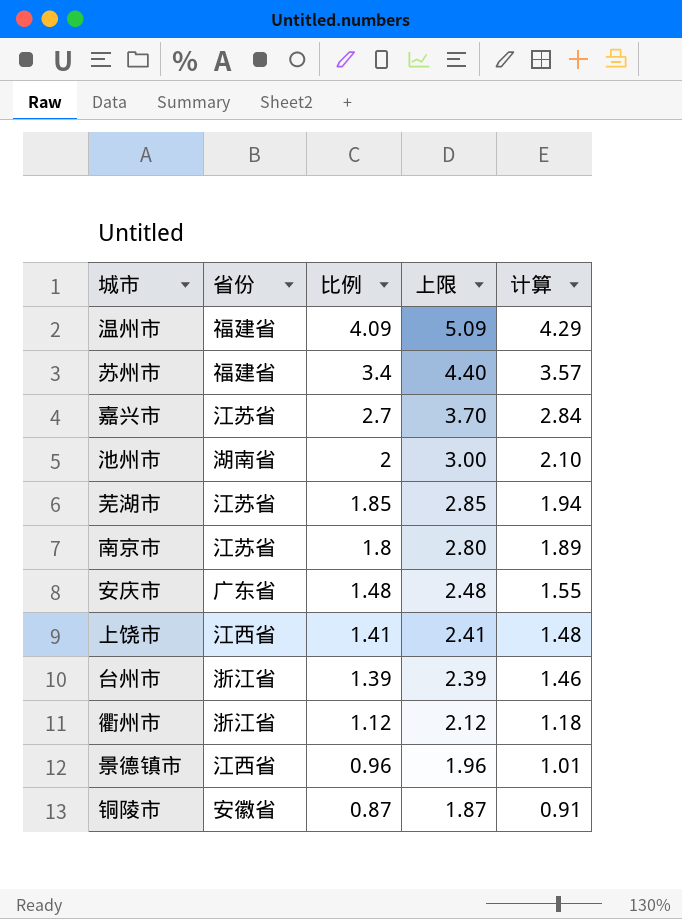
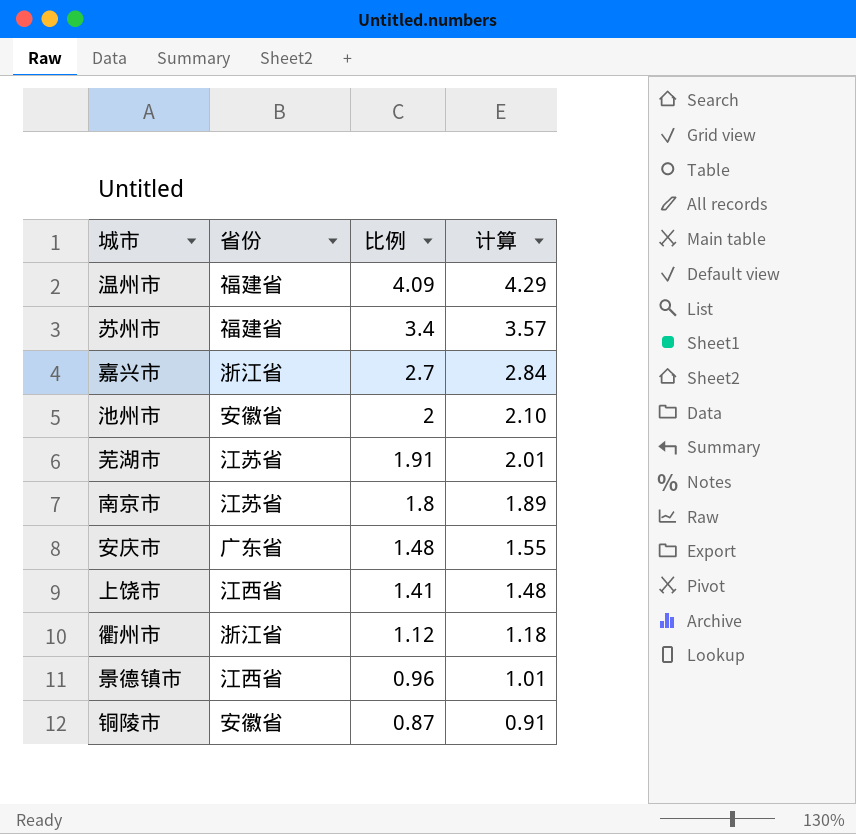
column 上限 | formula: [比例] + 1 -> none
row 台州市: 浙江省 | 1.39 | 2.39 | 1.46 -> none
嘉兴市 | 省份: 江苏省 -> 浙江省
池州市 | 省份: 湖南省 -> 安徽省
芜湖市 | 比例: 1.85 -> 1.91
芜湖市 | 计算: 1.94 -> 2.01

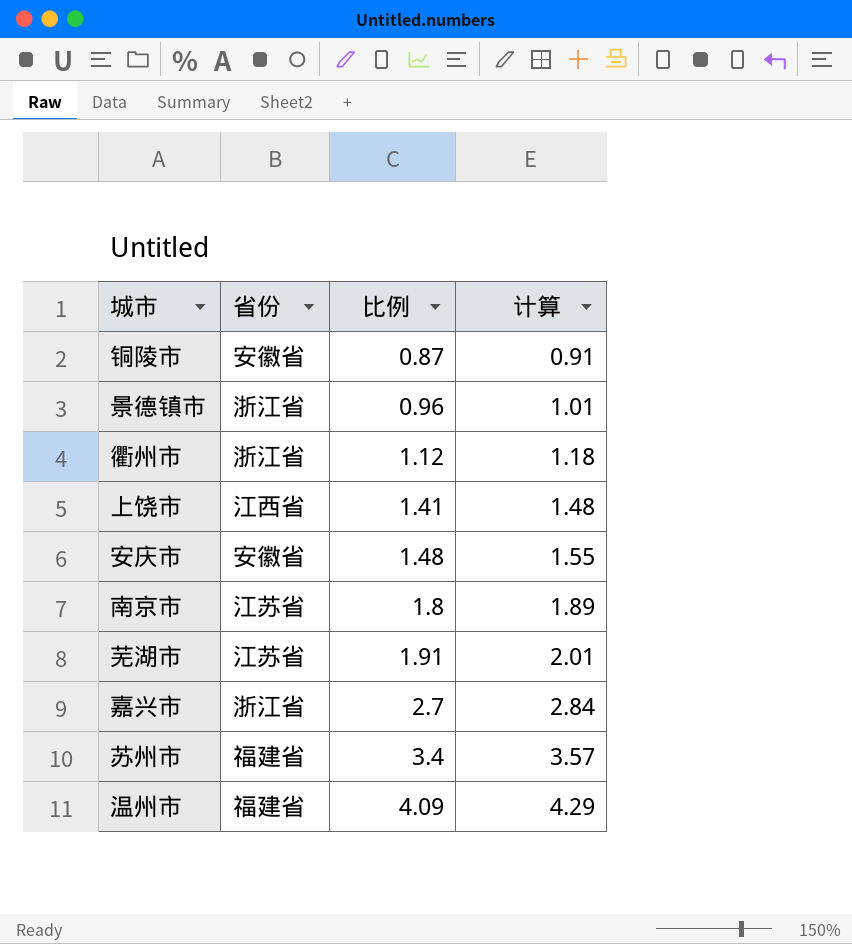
row order: 比例 descending -> 比例 ascending
row 池州市: 安徽省 | 2 | 2.10 -> none
景德镇市 | 省份: 江西省 -> 浙江省
安庆市 | 省份: 广东省 -> 安徽省

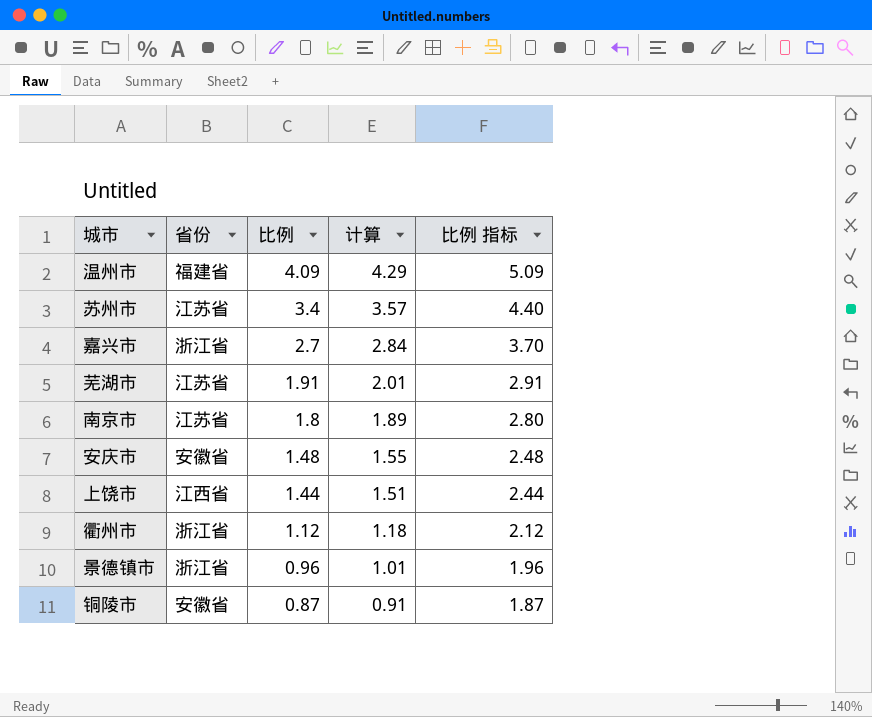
row order: 比例 ascending -> 比例 descending
column 比例 指标 | formula: none -> [比例] + 1
苏州市 | 省份: 福建省 -> 江苏省
上饶市 | 比例: 1.41 -> 1.44
上饶市 | 计算: 1.48 -> 1.51

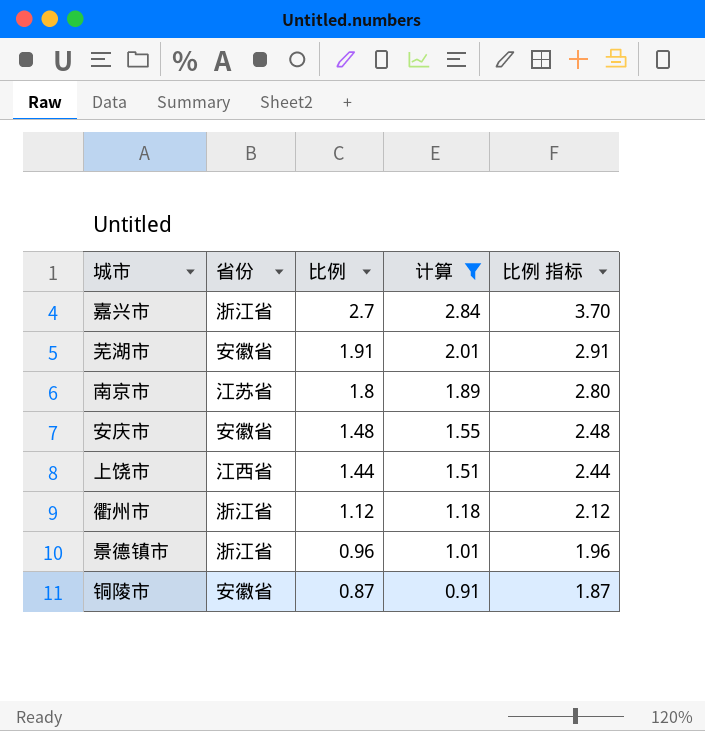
filter: none -> 计算 <= 2.84
芜湖市 | 省份: 江苏省 -> 安徽省

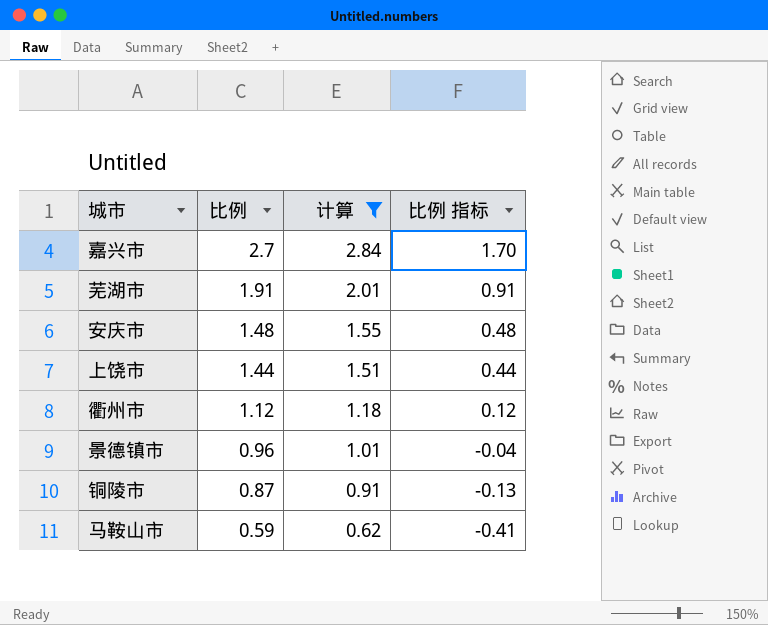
column 省份 | position: 2 -> none
column 比例 指标 | formula: [比例] + 1 -> [比例] - 1
row 南京市: 江苏省 | 1.8 | 1.89 | 2.80 -> none
row 马鞍山市: none -> 0.59 | 0.62 | -0.41

